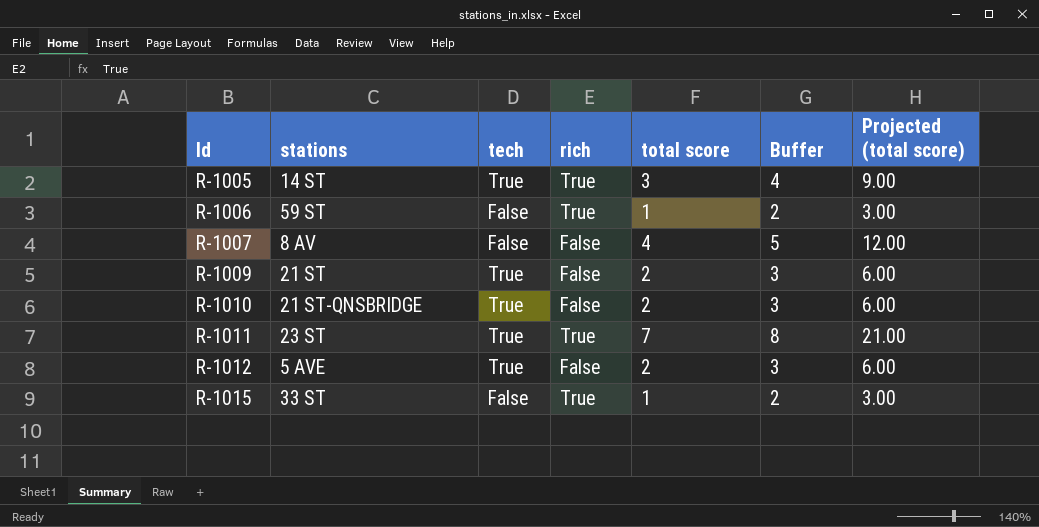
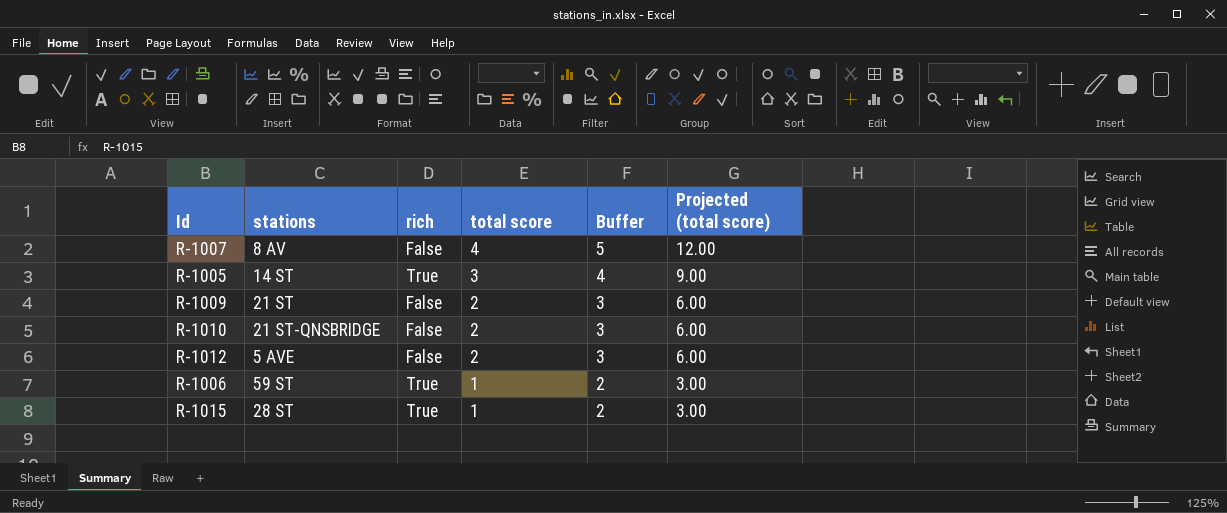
row order: Id ascending -> total score descending
column tech | position: 3 -> none
row R-1011: 23 ST | True | True | 7 | 8 | 21.00 -> none
R-1015 | stations: 33 ST -> 28 ST

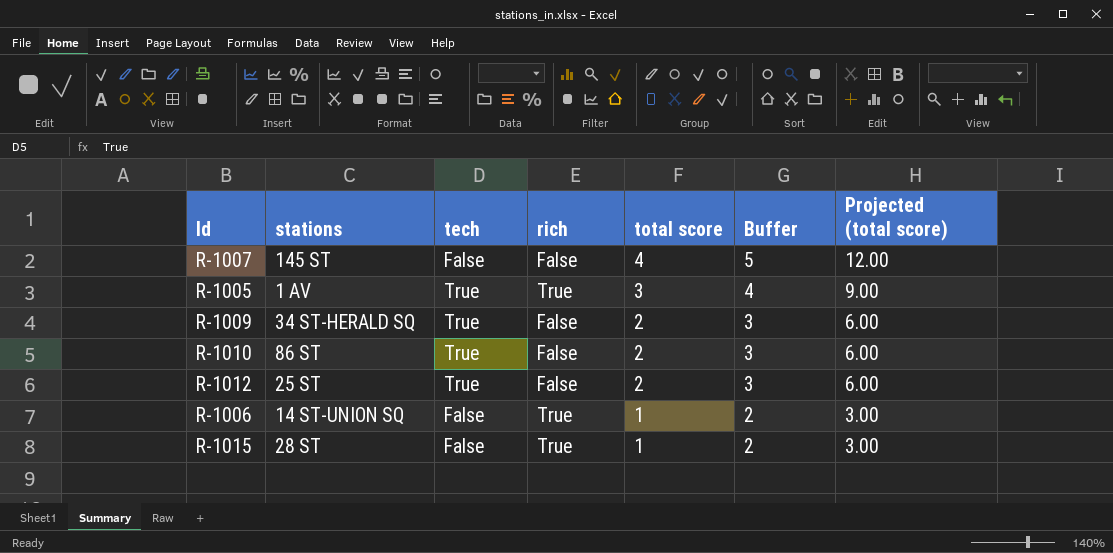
column tech | position: none -> 3
R-1007 | stations: 8 AV -> 145 ST
R-1005 | stations: 14 ST -> 1 AV
R-1009 | stations: 21 ST -> 34 ST-HERALD SQ
R-1010 | stations: 21 ST-QNSBRIDGE -> 86 ST
R-1012 | stations: 5 AVE -> 25 ST
R-1006 | stations: 59 ST -> 14 ST-UNION SQ

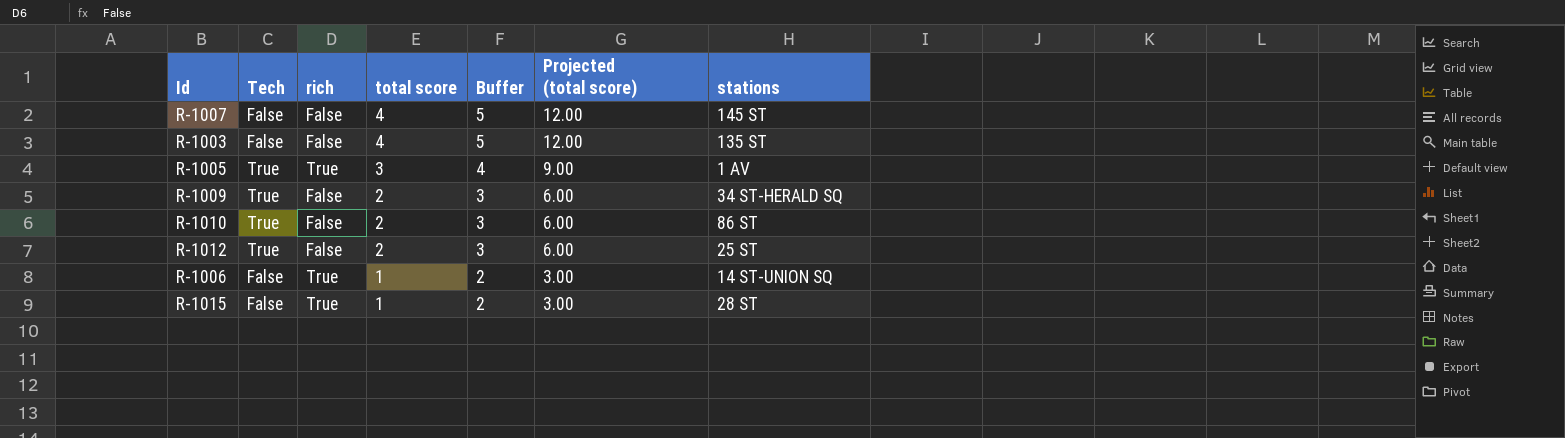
column name: tech -> Tech
column stations | position: 2 -> 7
row R-1003: none -> False | False | 4 | 5 | 12.00 | 135 ST

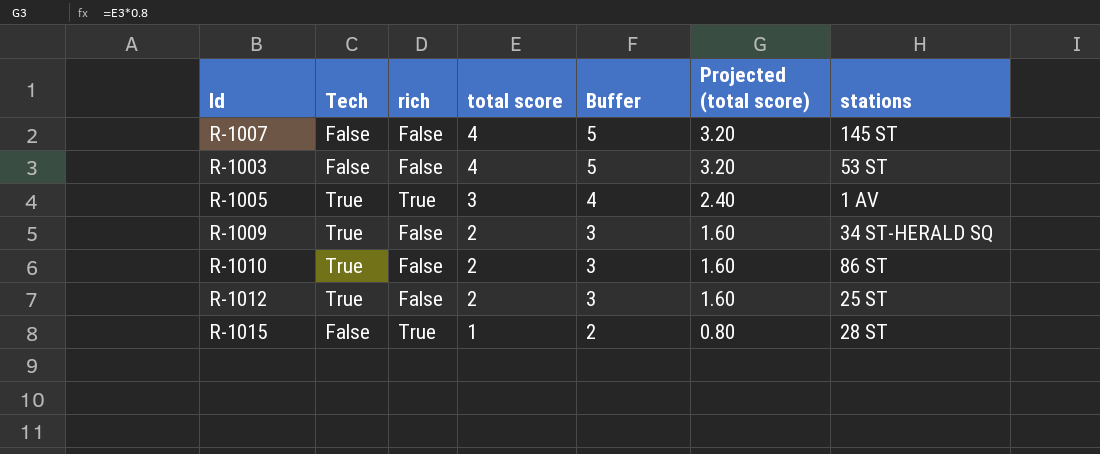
column Projected (total score) | formula: [total score] * 3 -> [total score] * 0.8
row R-1006: False | True | 1 | 2 | 3.00 | 14 ST-UNION SQ -> none
R-1003 | stations: 135 ST -> 53 ST

